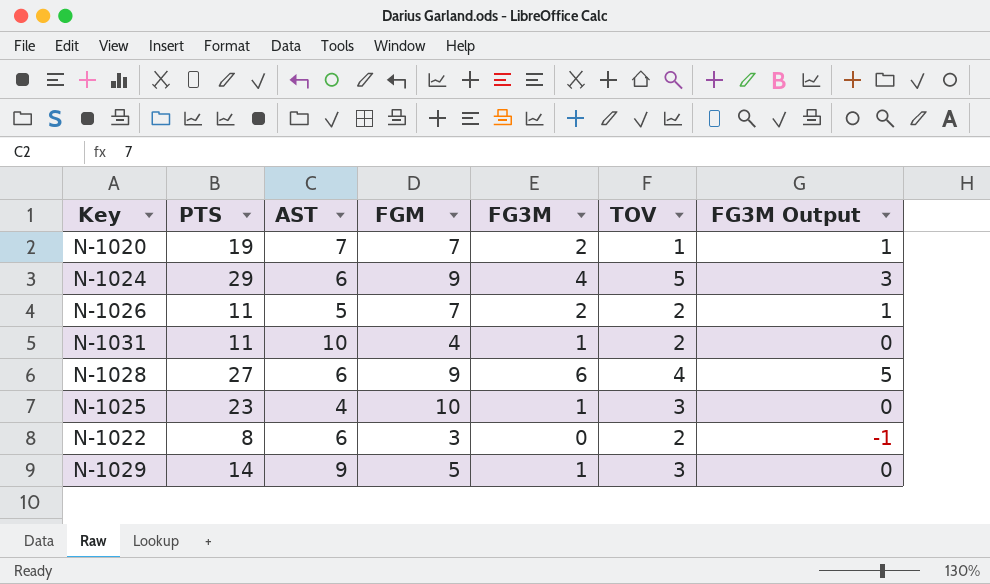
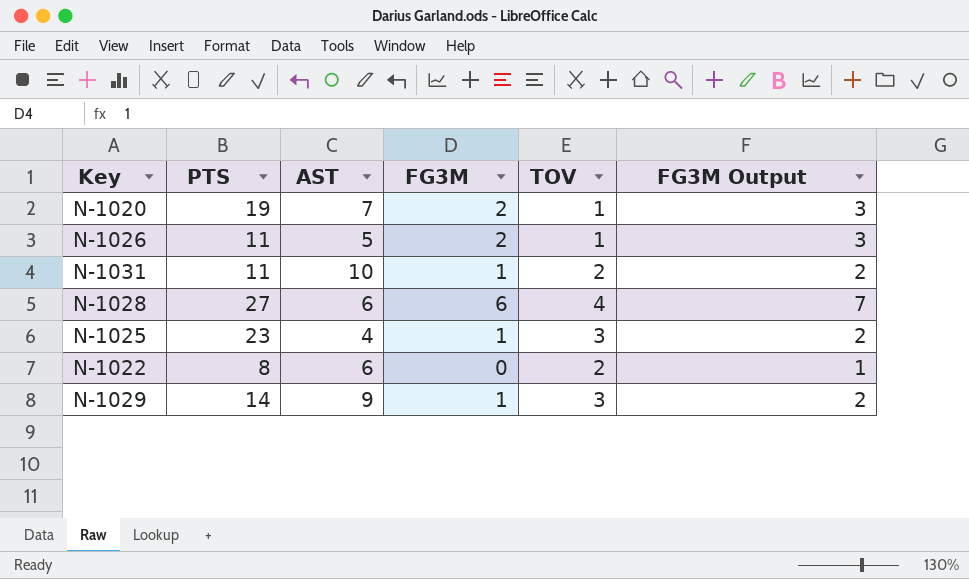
column FGM | position: 4 -> none
column FG3M Output | formula: [FG3M] - 1 -> [FG3M] + 1
row N-1024: 29 | 6 | 9 | 4 | 5 | 3 -> none
N-1026 | TOV: 2 -> 1

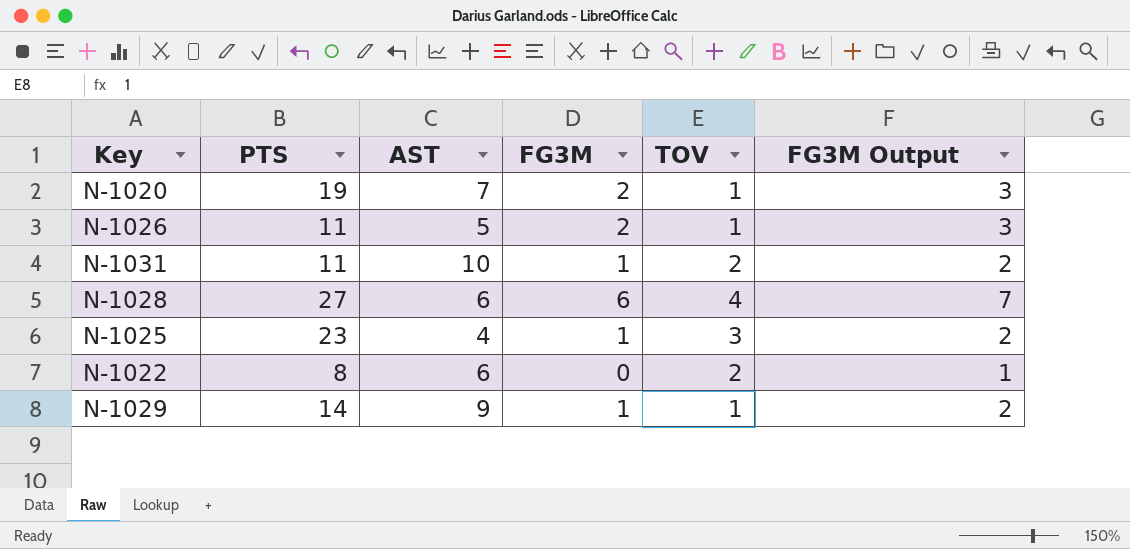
N-1029 | TOV: 3 -> 1

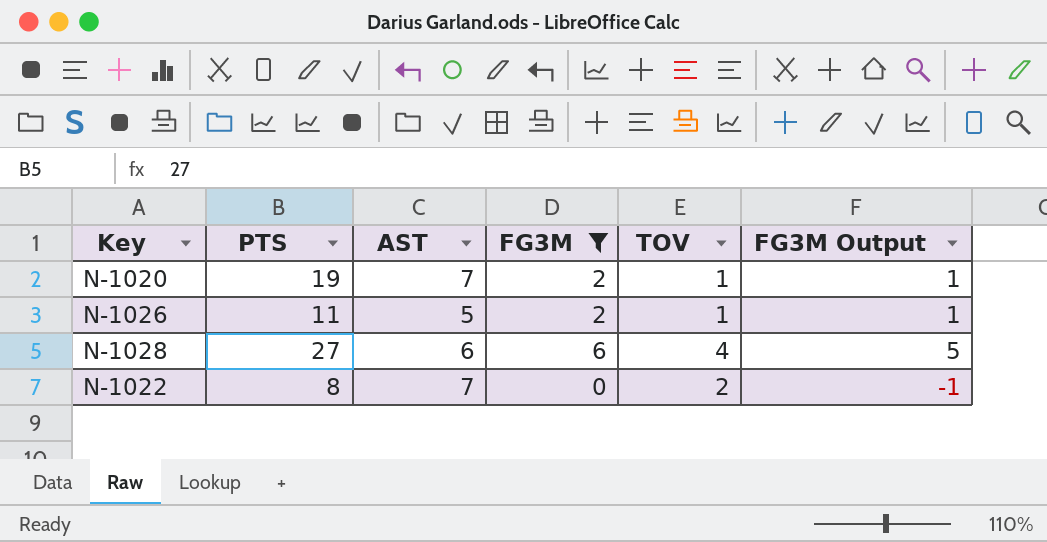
filter: none -> FG3M != 1
column FG3M Output | formula: [FG3M] + 1 -> [FG3M] - 1
N-1022 | AST: 6 -> 7

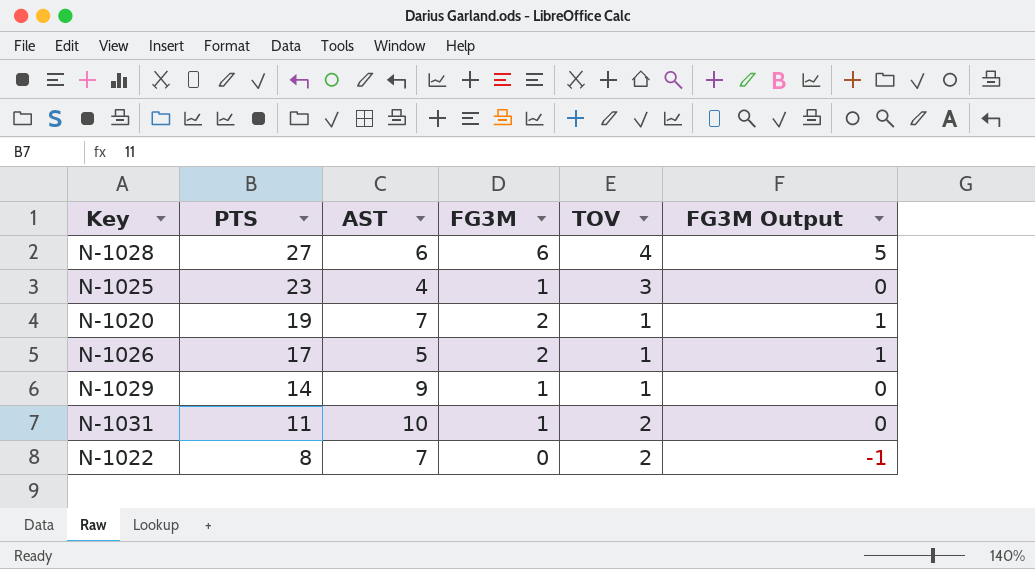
filter: FG3M != 1 -> none
row order: none -> PTS descending
N-1026 | PTS: 11 -> 17

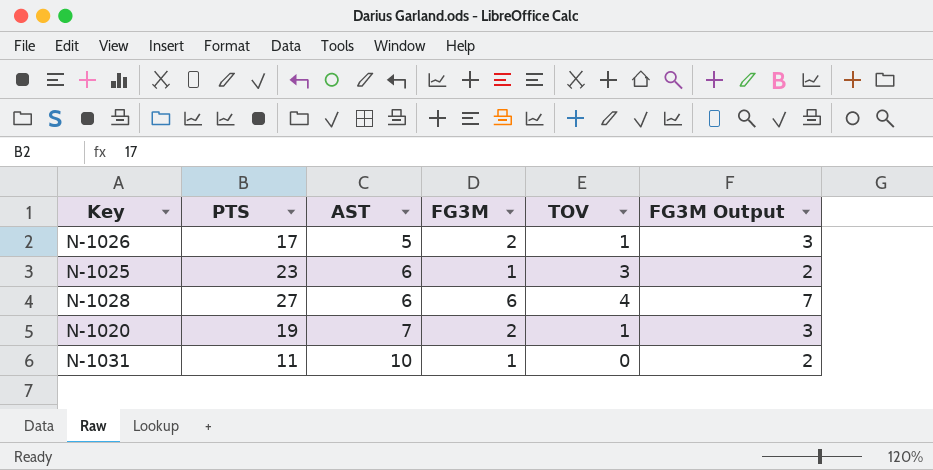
row order: PTS descending -> AST ascending
column FG3M Output | formula: [FG3M] - 1 -> [FG3M] + 1
row N-1029: 14 | 9 | 1 | 1 | 0 -> none
row N-1022: 8 | 7 | 0 | 2 | -1 -> none
N-1025 | AST: 4 -> 6
N-1031 | TOV: 2 -> 0

